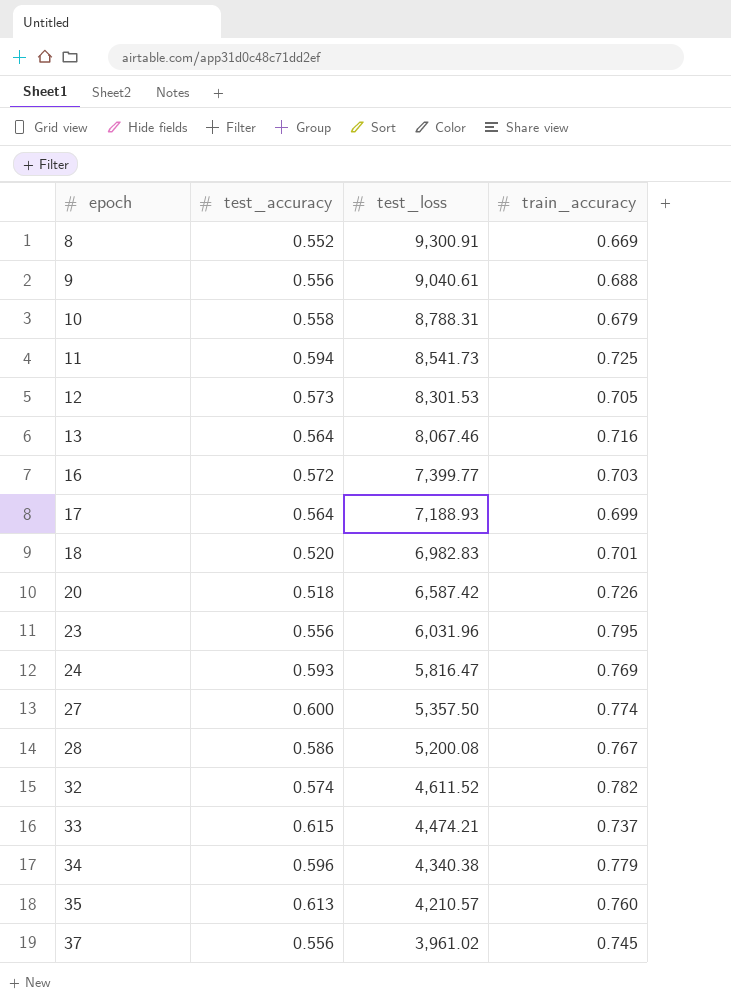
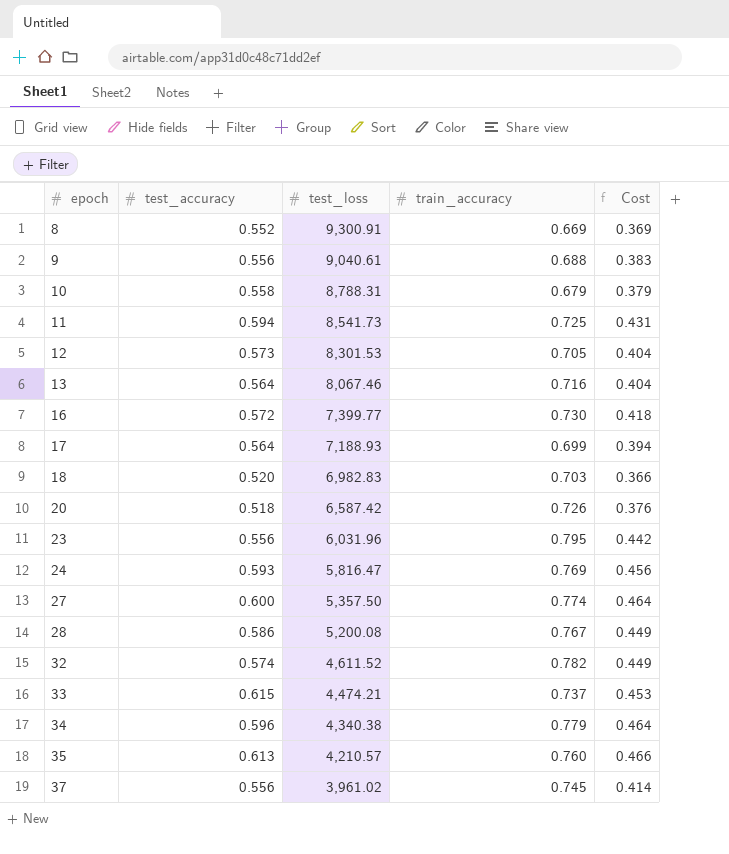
column Cost | formula: none -> [test_accuracy] * [train_accuracy]
16 | train_accuracy: 0.703 -> 0.730
18 | train_accuracy: 0.701 -> 0.703

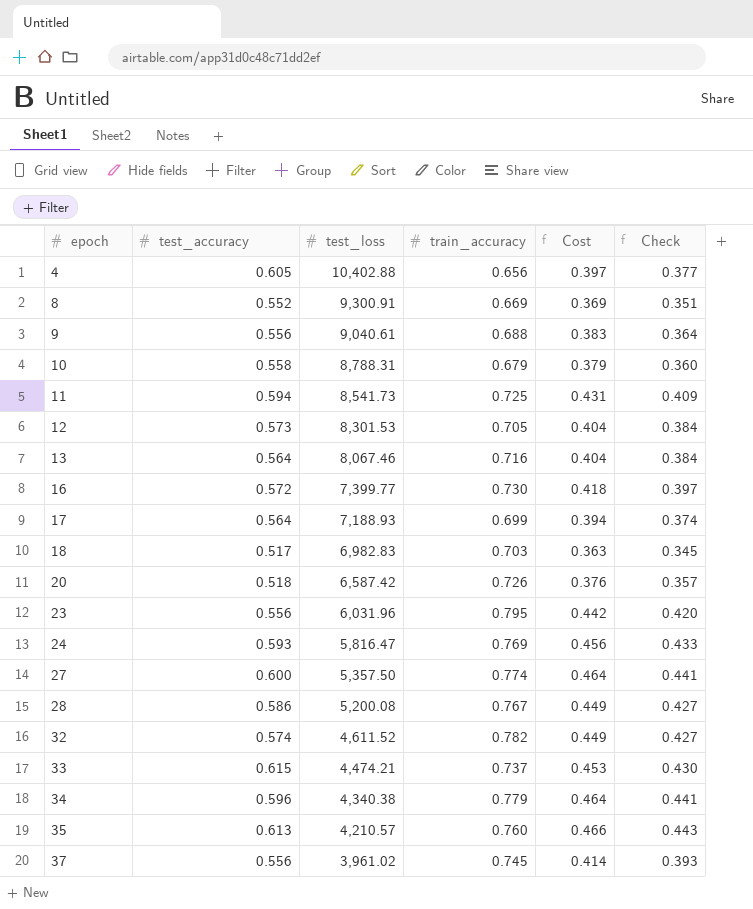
column Check | formula: none -> [Cost] * 0.95
row 4: none -> 0.605 | 10,402.88 | 0.656 | 0.397 | 0.377
18 | test_accuracy: 0.520 -> 0.517
18 | Cost: 0.366 -> 0.363

